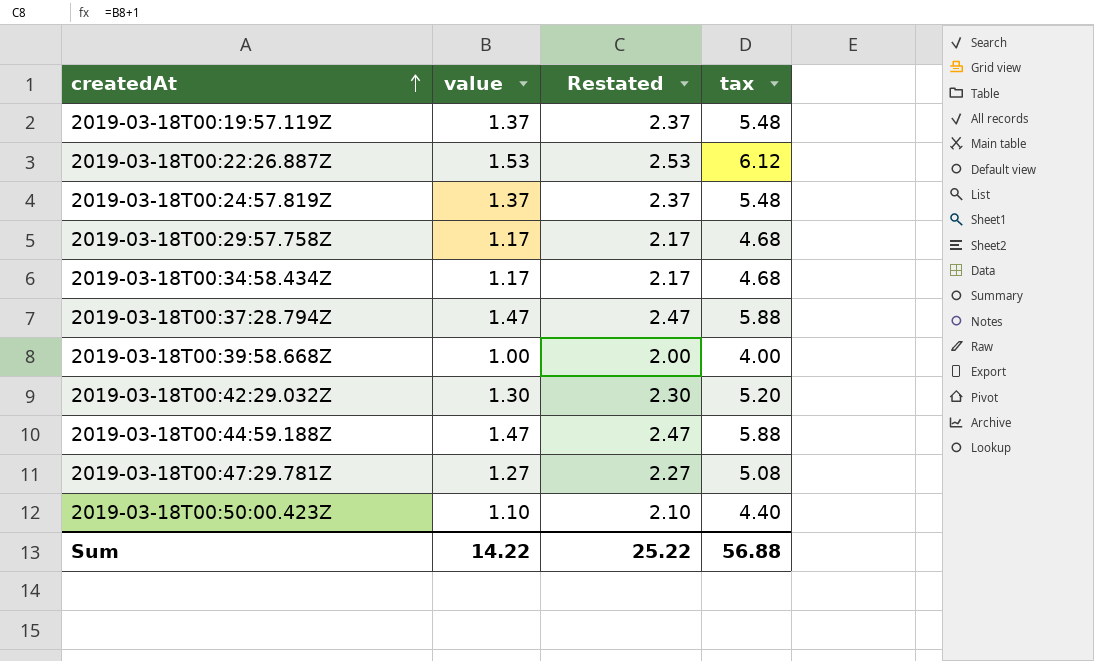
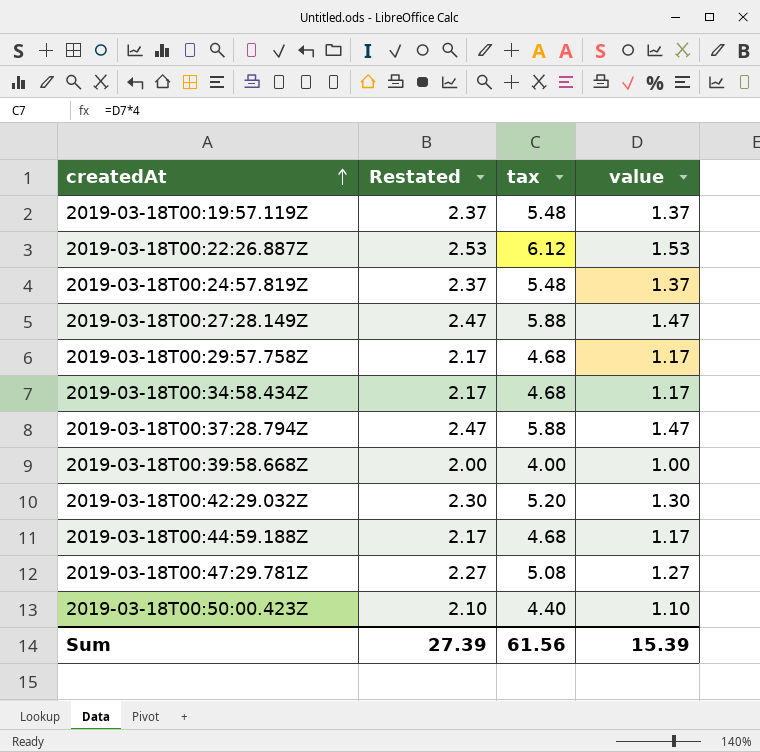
column value | position: 2 -> 4
row 2019-03-18T00:27:28.149Z: none -> 2.47 | 5.88 | 1.47
2019-03-18T00:44:59.188Z | Restated: 2.47 -> 2.17
2019-03-18T00:44:59.188Z | tax: 5.88 -> 4.68
2019-03-18T00:44:59.188Z | value: 1.47 -> 1.17
Sum | Restated: 25.22 -> 27.39
Sum | tax: 56.88 -> 61.56
Sum | value: 14.22 -> 15.39

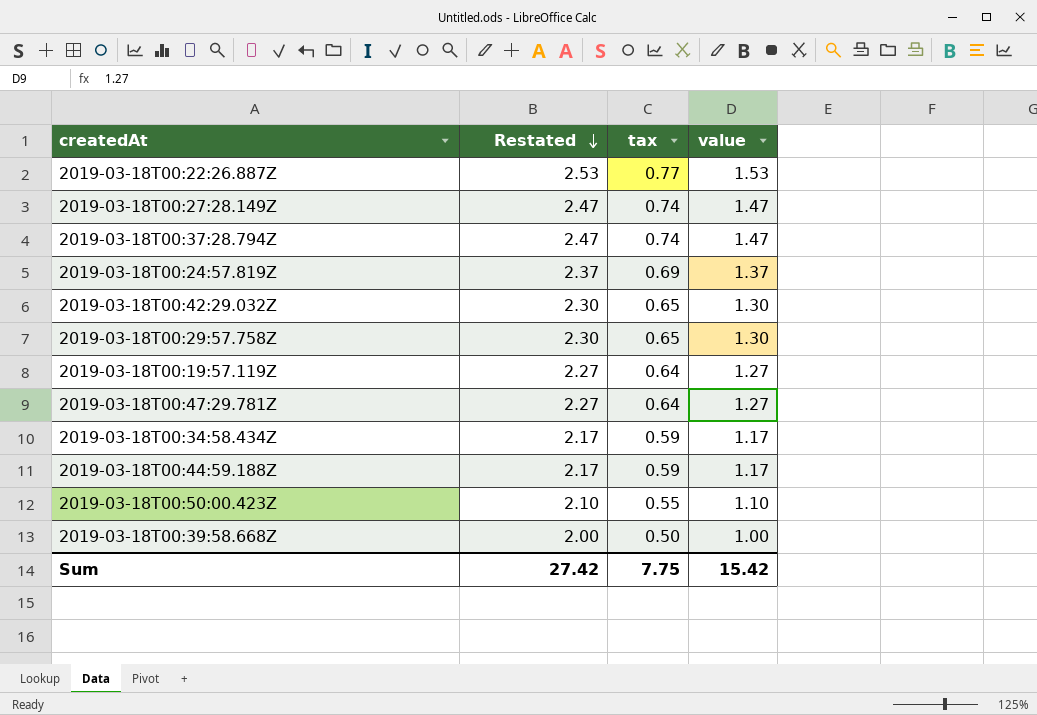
row order: createdAt ascending -> Restated descending
column tax | formula: [value] * 4 -> [value] * 0.5
2019-03-18T00:29:57.758Z | Restated: 2.17 -> 2.30
2019-03-18T00:29:57.758Z | value: 1.17 -> 1.30
2019-03-18T00:19:57.119Z | Restated: 2.37 -> 2.27
2019-03-18T00:19:57.119Z | value: 1.37 -> 1.27
Sum | Restated: 27.39 -> 27.42
Sum | tax: 61.56 -> 7.75
Sum | value: 15.39 -> 15.42

